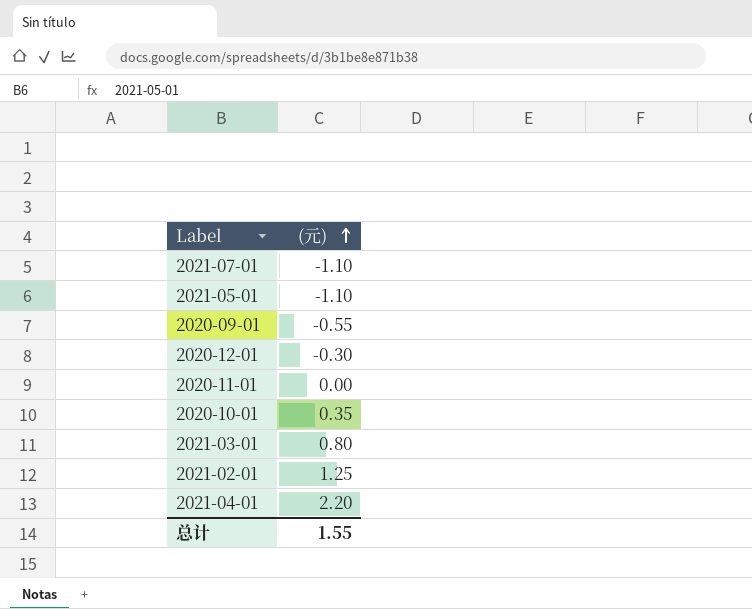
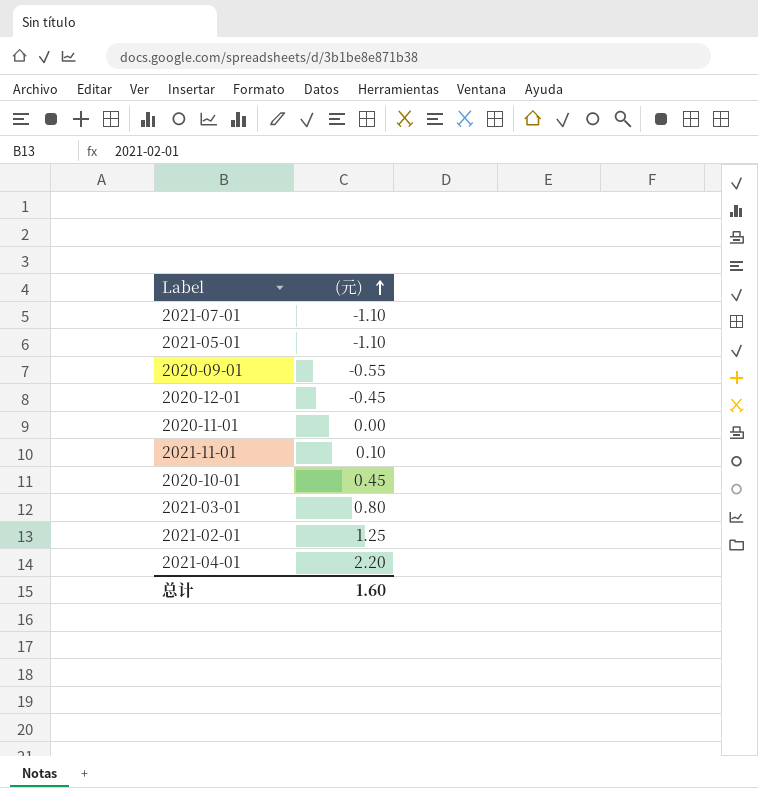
2020-12-01 | (元): -0.30 -> -0.45
row 2021-11-01: none -> 0.10
2020-10-01 | (元): 0.35 -> 0.45
总计 | (元): 1.55 -> 1.60

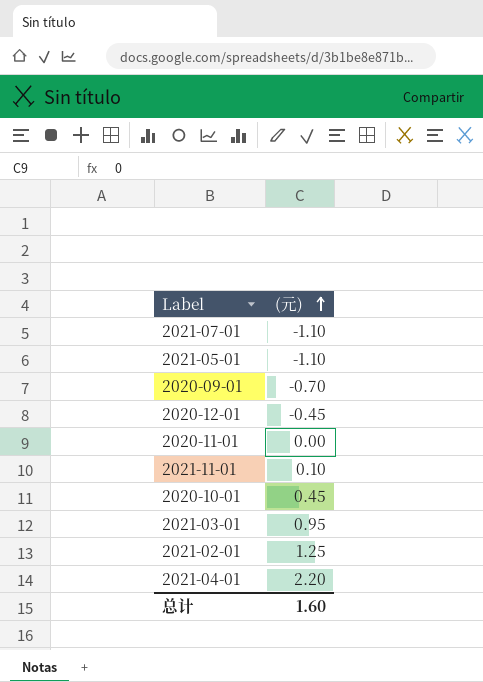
2020-09-01 | (元): -0.55 -> -0.70
2021-03-01 | (元): 0.80 -> 0.95

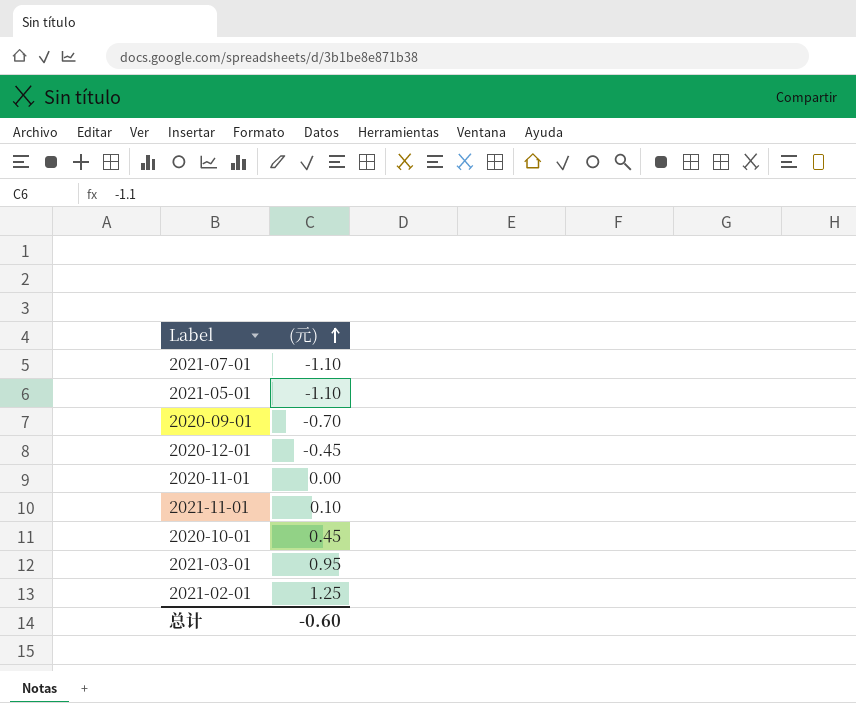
row 2021-04-01: 2.20 -> none
总计 | (元): 1.60 -> -0.60

